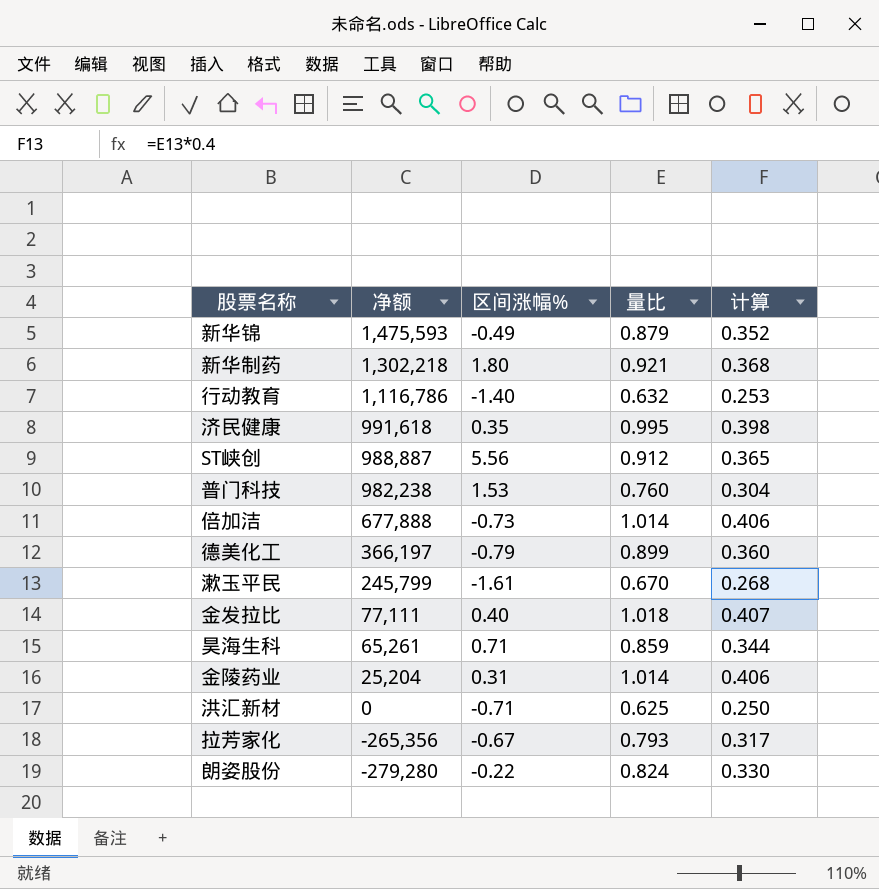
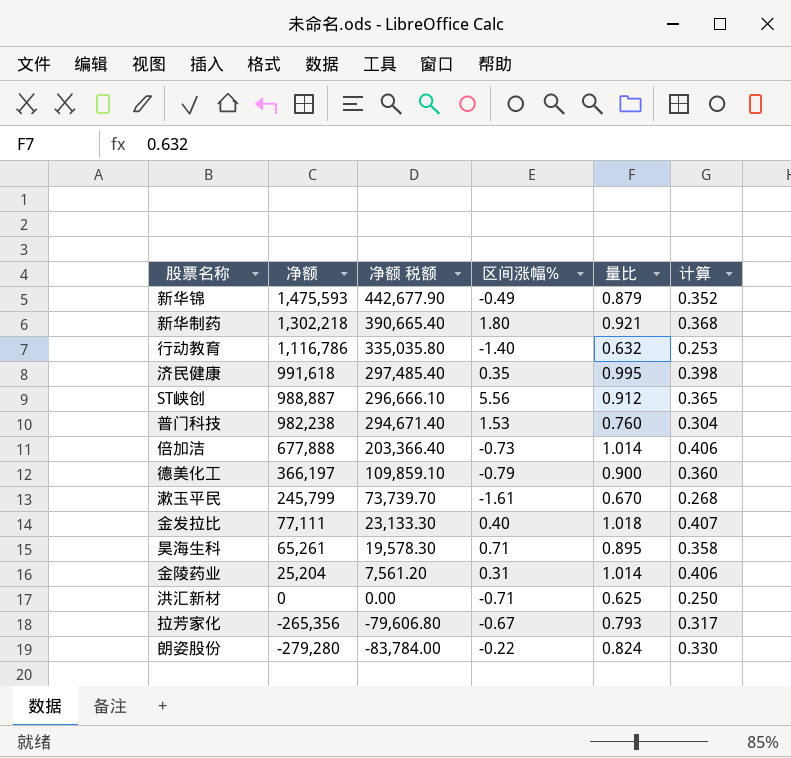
column 净额 税额 | formula: none -> [净额] * 0.3
德美化工 | 量比: 0.899 -> 0.900
昊海生科 | 量比: 0.859 -> 0.895
昊海生科 | 计算: 0.344 -> 0.358

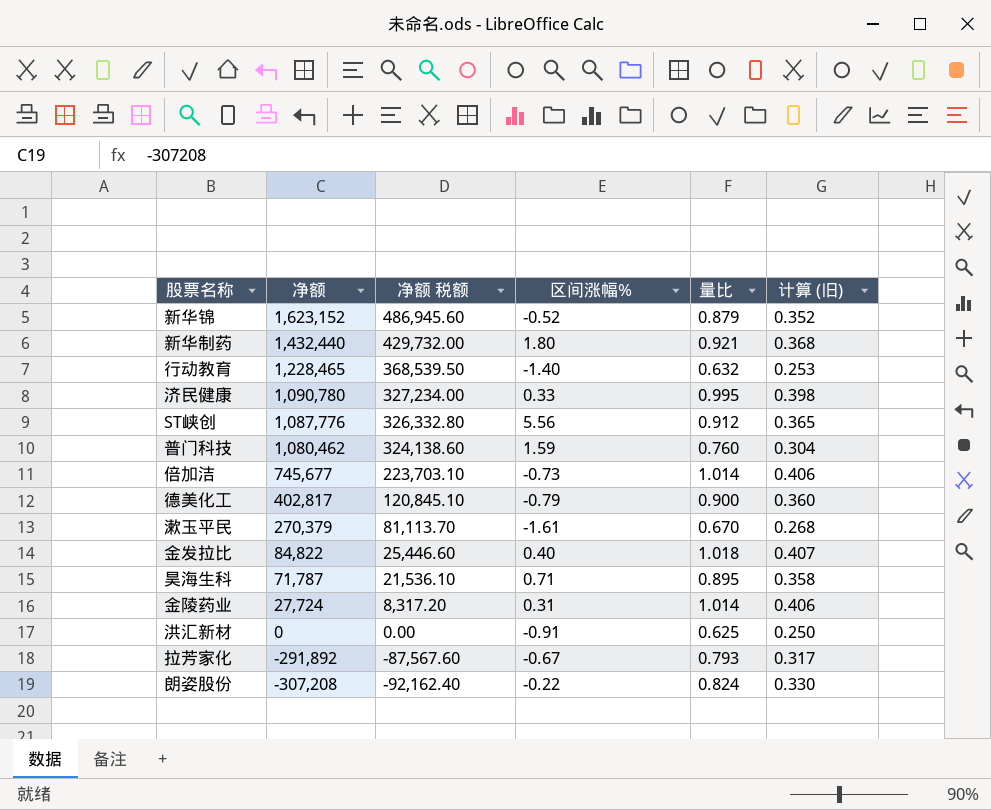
column name: 计算 -> 计算 (旧)
新华锦 | 净额: 1,475,593 -> 1,623,152
新华锦 | 净额 税额: 442,677.90 -> 486,945.60
新华锦 | 区间涨幅%: -0.49 -> -0.52
新华制药 | 净额: 1,302,218 -> 1,432,440
新华制药 | 净额 税额: 390,665.40 -> 429,732.00
行动教育 | 净额: 1,116,786 -> 1,228,465
行动教育 | 净额 税额: 335,035.80 -> 368,539.50
济民健康 | 净额: 991,618 -> 1,090,780
济民健康 | 净额 税额: 297,485.40 -> 327,234.00
济民健康 | 区间涨幅%: 0.35 -> 0.33
ST峡创 | 净额: 988,887 -> 1,087,776
ST峡创 | 净额 税额: 296,666.10 -> 326,332.80
普门科技 | 净额: 982,238 -> 1,080,462
普门科技 | 净额 税额: 294,671.40 -> 324,138.60
普门科技 | 区间涨幅%: 1.53 -> 1.59
倍加洁 | 净额: 677,888 -> 745,677
倍加洁 | 净额 税额: 203,366.40 -> 223,703.10
德美化工 | 净额: 366,197 -> 402,817
德美化工 | 净额 税额: 109,859.10 -> 120,845.10
漱玉平民 | 净额: 245,799 -> 270,379
漱玉平民 | 净额 税额: 73,739.70 -> 81,113.70
金发拉比 | 净额: 77,111 -> 84,822
金发拉比 | 净额 税额: 23,133.30 -> 25,446.60
昊海生科 | 净额: 65,261 -> 71,787
昊海生科 | 净额 税额: 19,578.30 -> 21,536.10
金陵药业 | 净额: 25,204 -> 27,724
金陵药业 | 净额 税额: 7,561.20 -> 8,317.20
洪汇新材 | 区间涨幅%: -0.71 -> -0.91
拉芳家化 | 净额: -265,356 -> -291,892
拉芳家化 | 净额 税额: -79,606.80 -> -87,567.60
朗姿股份 | 净额: -279,280 -> -307,208
朗姿股份 | 净额 税额: -83,784.00 -> -92,162.40

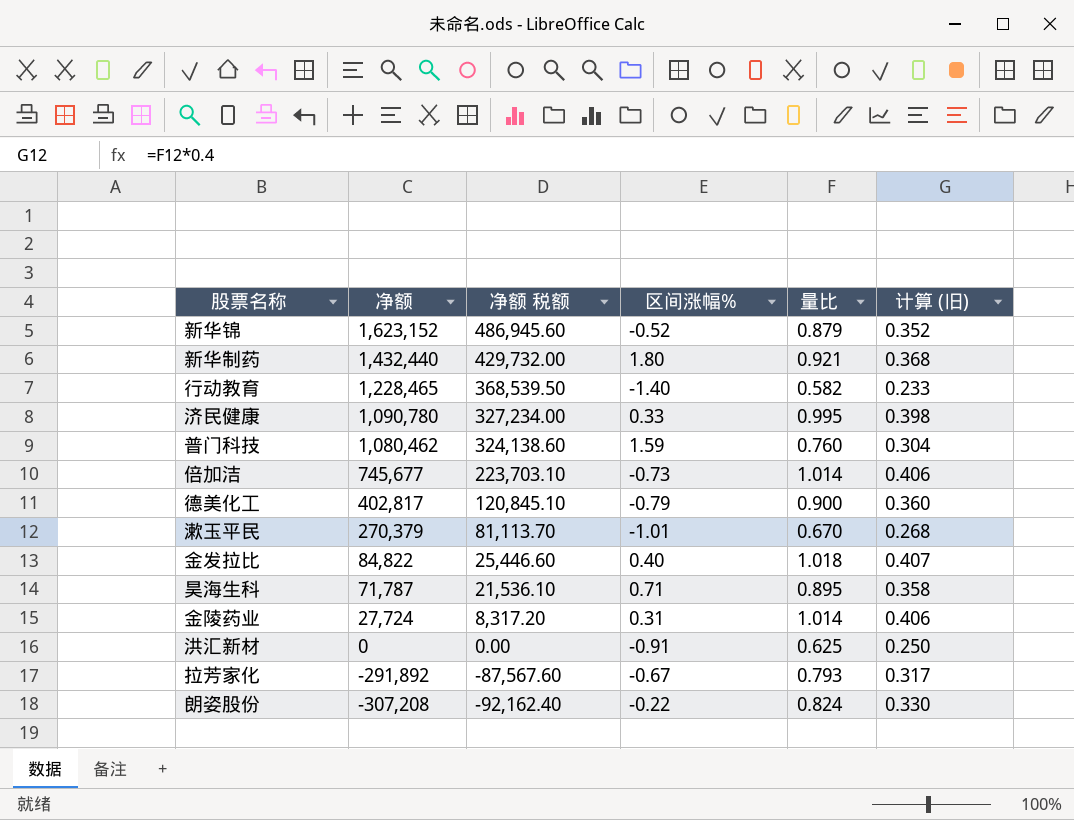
row ST峡创: 1,087,776 | 326,332.80 | 5.56 | 0.912 | 0.365 -> none
行动教育 | 量比: 0.632 -> 0.582
行动教育 | 计算 (旧): 0.253 -> 0.233
漱玉平民 | 区间涨幅%: -1.61 -> -1.01

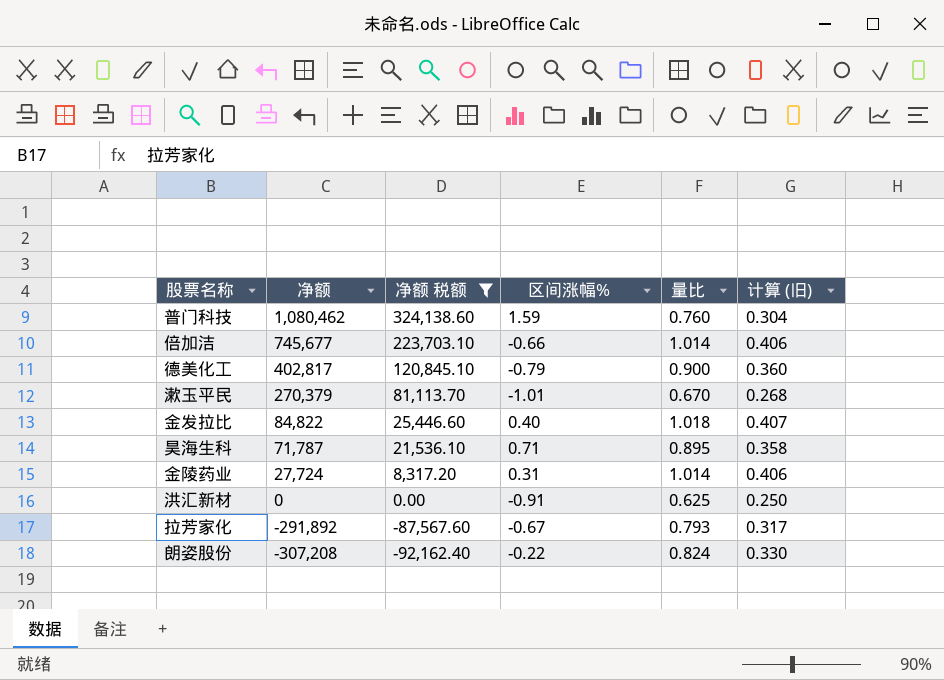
filter: none -> 净额 税额 <= 324,138.60
倍加洁 | 区间涨幅%: -0.73 -> -0.66

